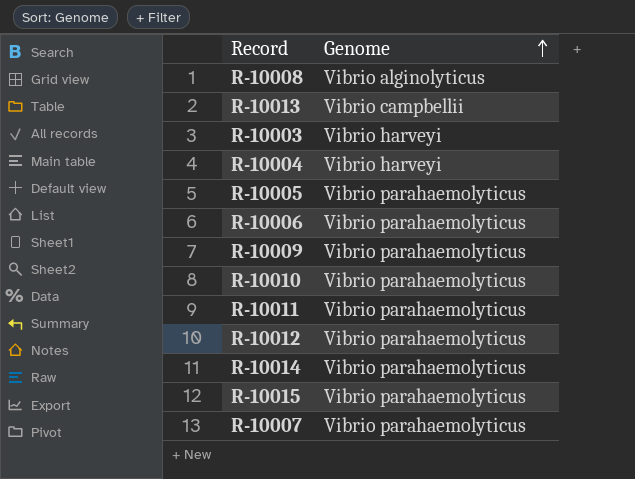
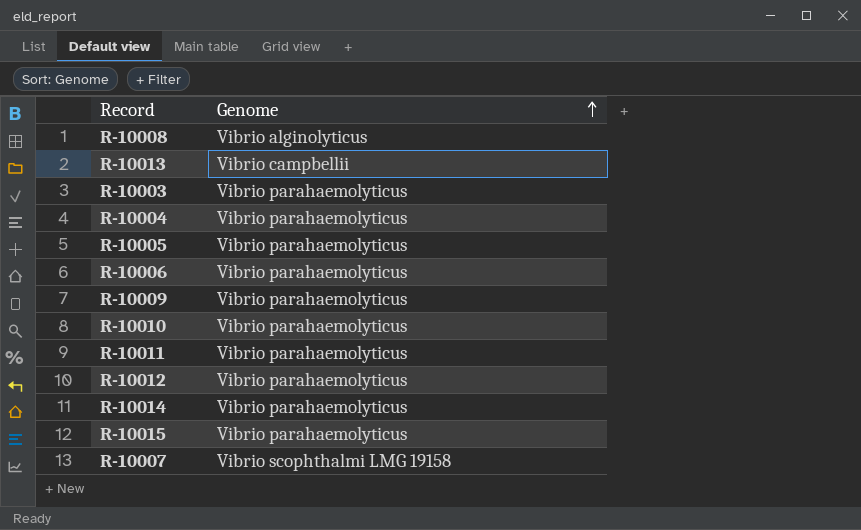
R-10003 | Genome: Vibrio harveyi -> Vibrio parahaemolyticus
R-10004 | Genome: Vibrio harveyi -> Vibrio parahaemolyticus
R-10007 | Genome: Vibrio parahaemolyticus -> Vibrio scophthalmi LMG 19158

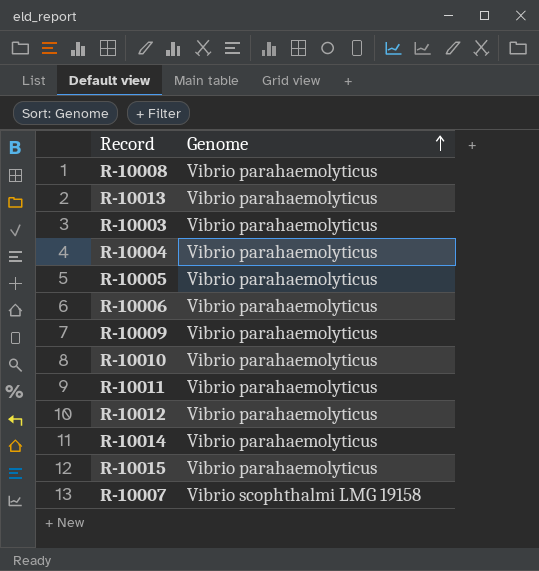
R-10008 | Genome: Vibrio alginolyticus -> Vibrio parahaemolyticus
R-10013 | Genome: Vibrio campbellii -> Vibrio parahaemolyticus

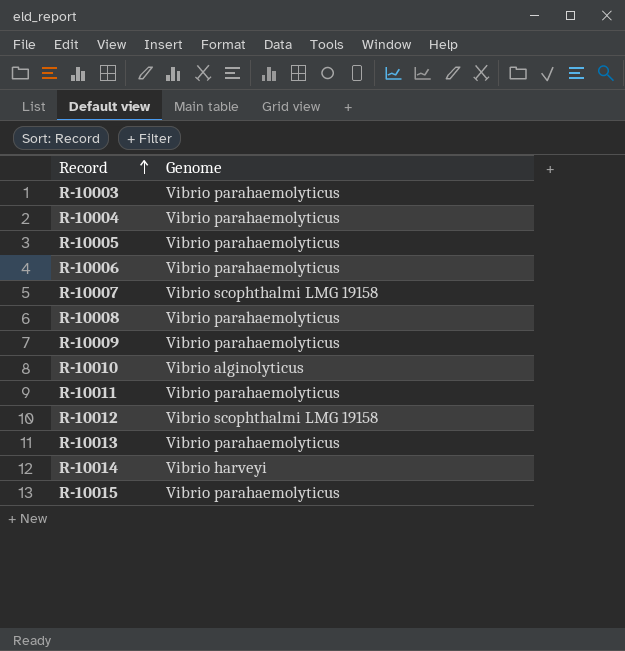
row order: Genome ascending -> Record ascending
R-10010 | Genome: Vibrio parahaemolyticus -> Vibrio alginolyticus
R-10012 | Genome: Vibrio parahaemolyticus -> Vibrio scophthalmi LMG 19158
R-10014 | Genome: Vibrio parahaemolyticus -> Vibrio harveyi

